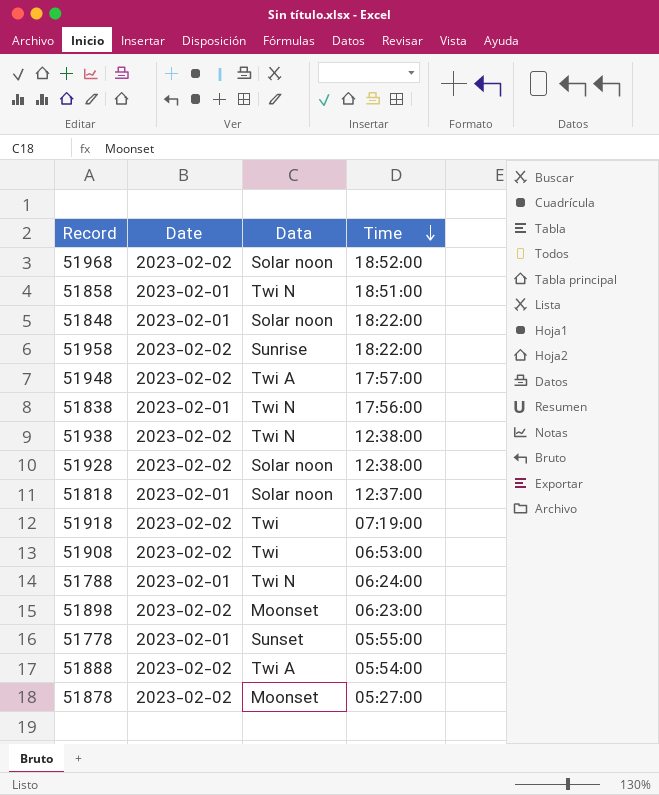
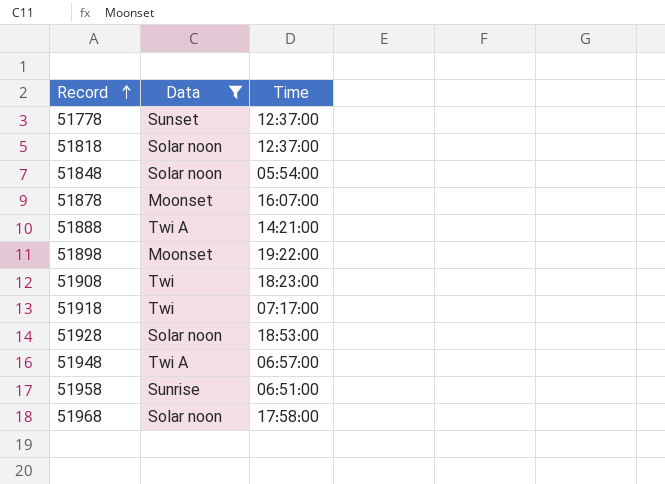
filter: none -> Data != Twi N
row order: Time descending -> Record ascending
column Date | position: 2 -> none
51778 | Time: 05:55:00 -> 12:37:00
51848 | Time: 18:22:00 -> 05:54:00
51878 | Time: 05:27:00 -> 16:07:00
51888 | Time: 05:54:00 -> 14:21:00
51898 | Time: 06:23:00 -> 19:22:00
51908 | Time: 06:53:00 -> 18:23:00
51918 | Time: 07:19:00 -> 07:17:00
51928 | Time: 12:38:00 -> 18:53:00
51948 | Time: 17:57:00 -> 06:57:00
51958 | Time: 18:22:00 -> 06:51:00
51968 | Time: 18:52:00 -> 17:58:00

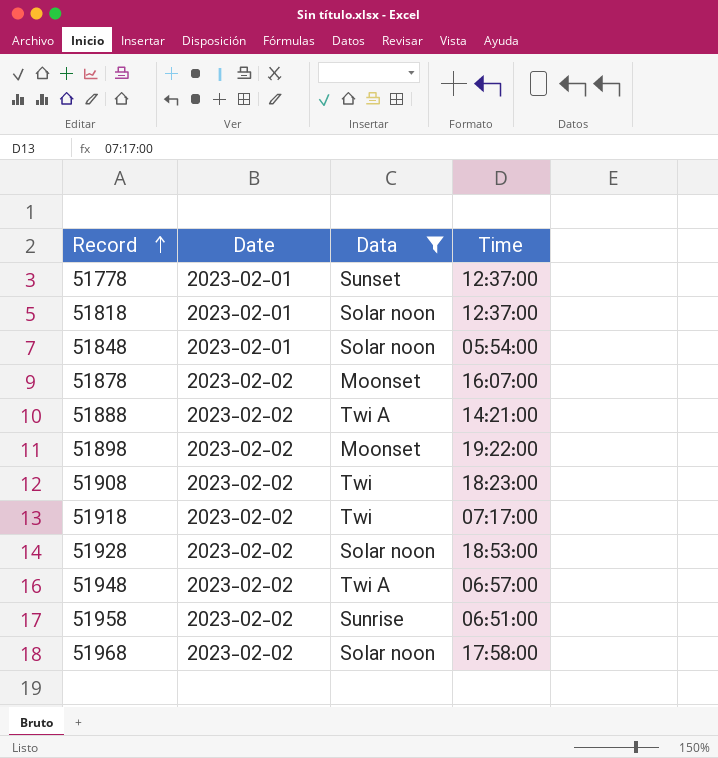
column Date | position: none -> 2

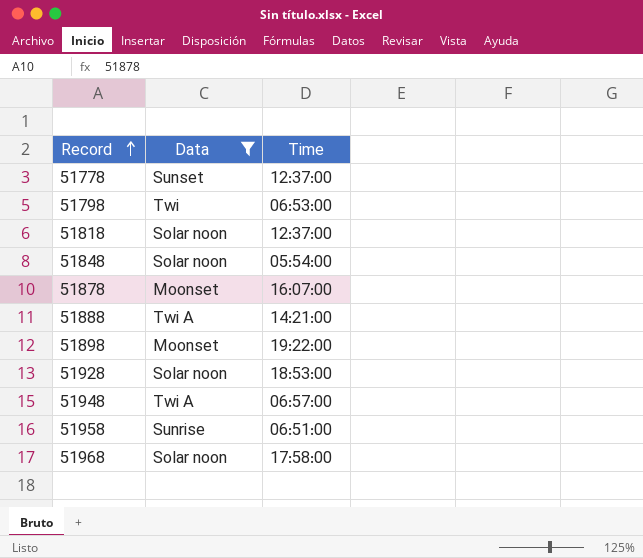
column Date | position: 2 -> none
row 51908: 2023-02-02 | Twi | 18:23:00 -> none
row 51918: 2023-02-02 | Twi | 07:17:00 -> none
row 51798: none -> Twi | 06:53:00

